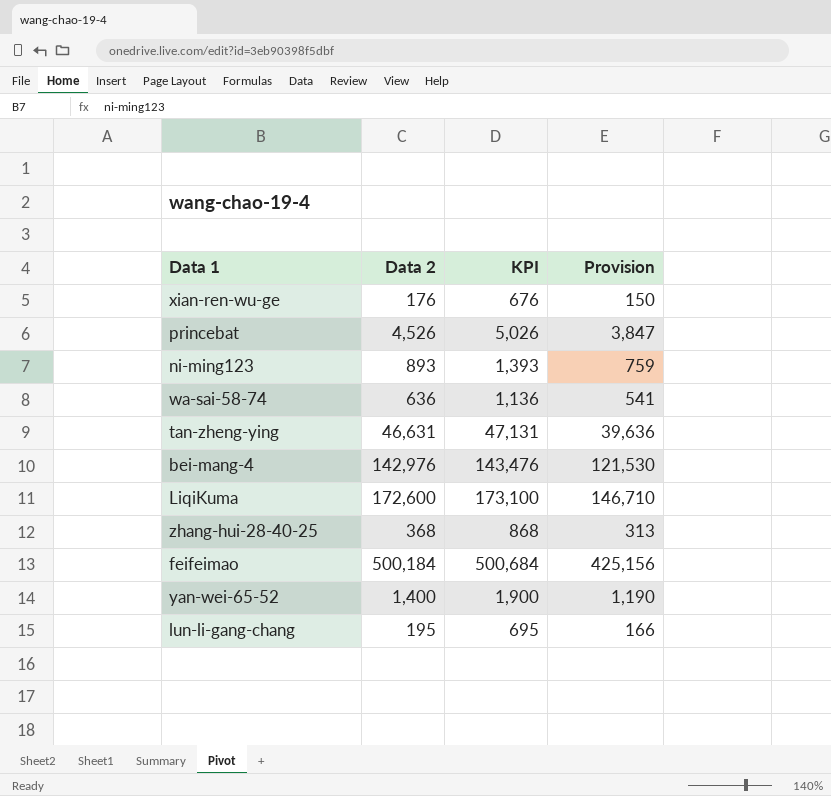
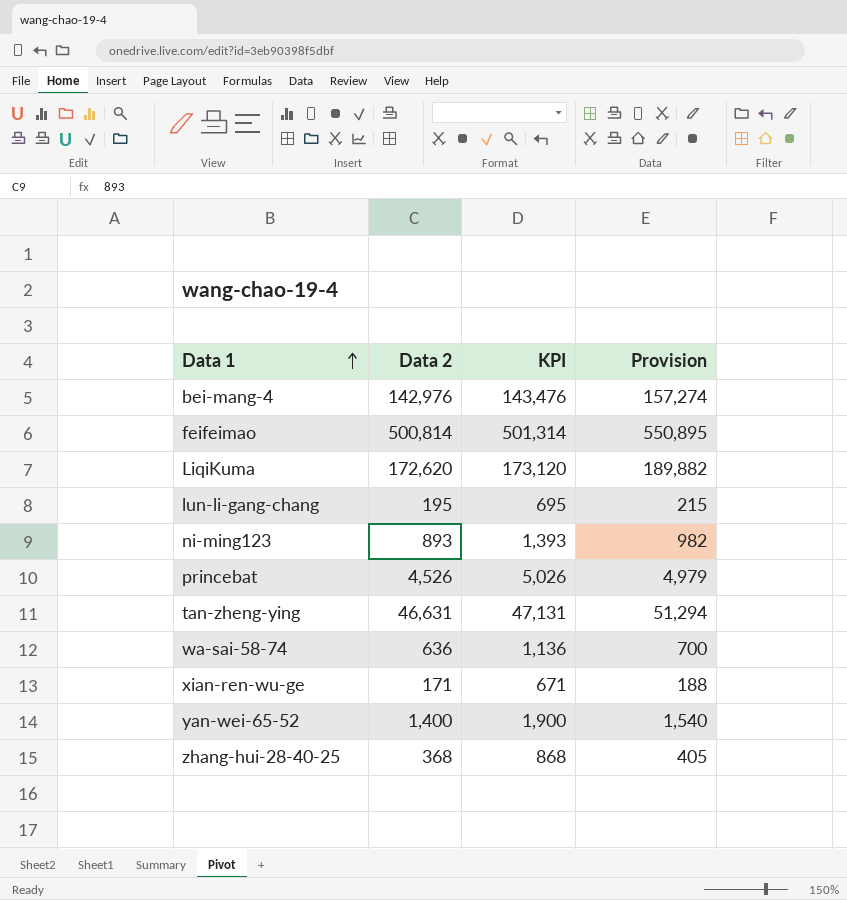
row order: none -> Data 1 ascending
column Provision | formula: [Data 2] * 0.85 -> [Data 2] * 1.1
feifeimao | Data 2: 500,184 -> 500,814
feifeimao | KPI: 500,684 -> 501,314
LiqiKuma | Data 2: 172,600 -> 172,620
LiqiKuma | KPI: 173,100 -> 173,120
xian-ren-wu-ge | Data 2: 176 -> 171
xian-ren-wu-ge | KPI: 676 -> 671

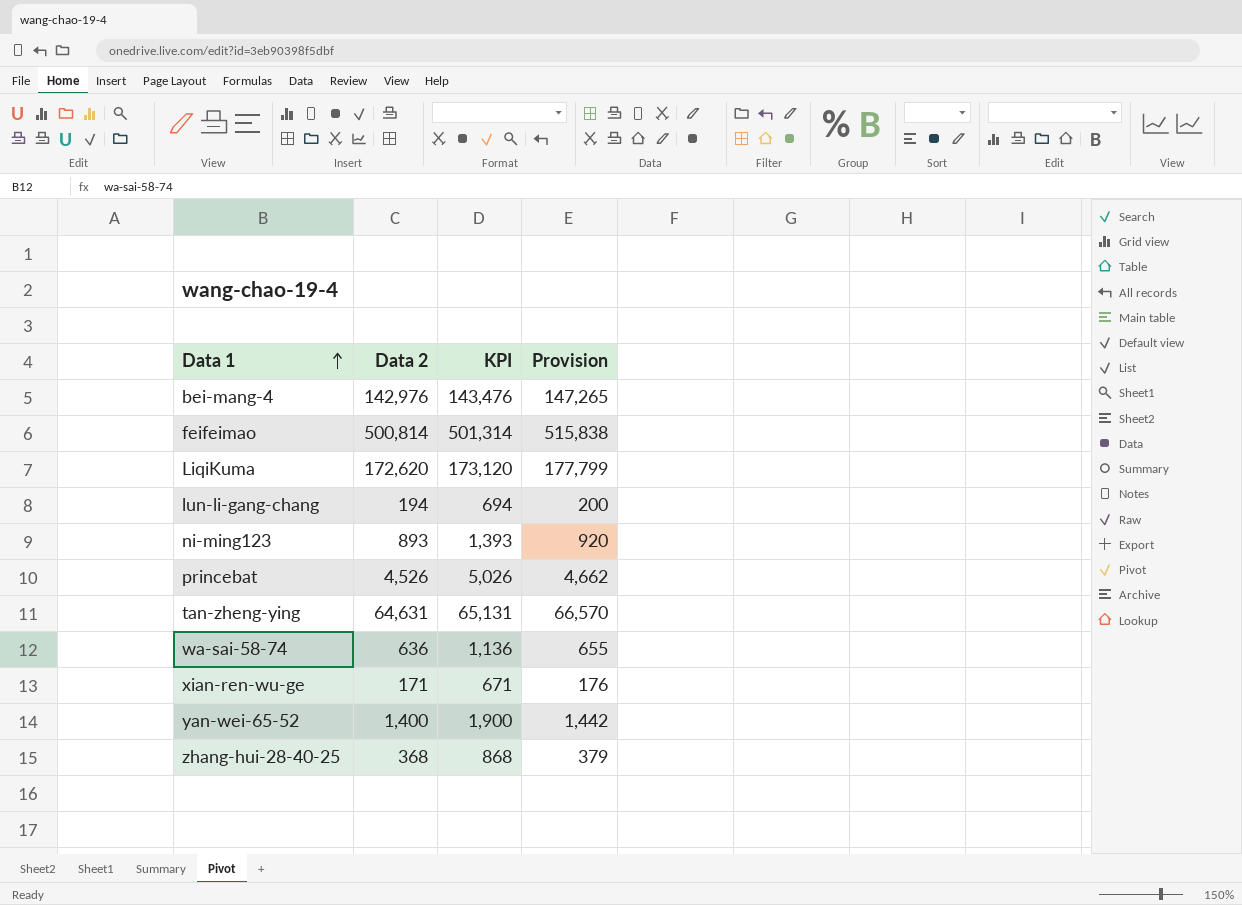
column Provision | formula: [Data 2] * 1.1 -> [Data 2] * 1.03
lun-li-gang-chang | Data 2: 195 -> 194
lun-li-gang-chang | KPI: 695 -> 694
tan-zheng-ying | Data 2: 46,631 -> 64,631
tan-zheng-ying | KPI: 47,131 -> 65,131

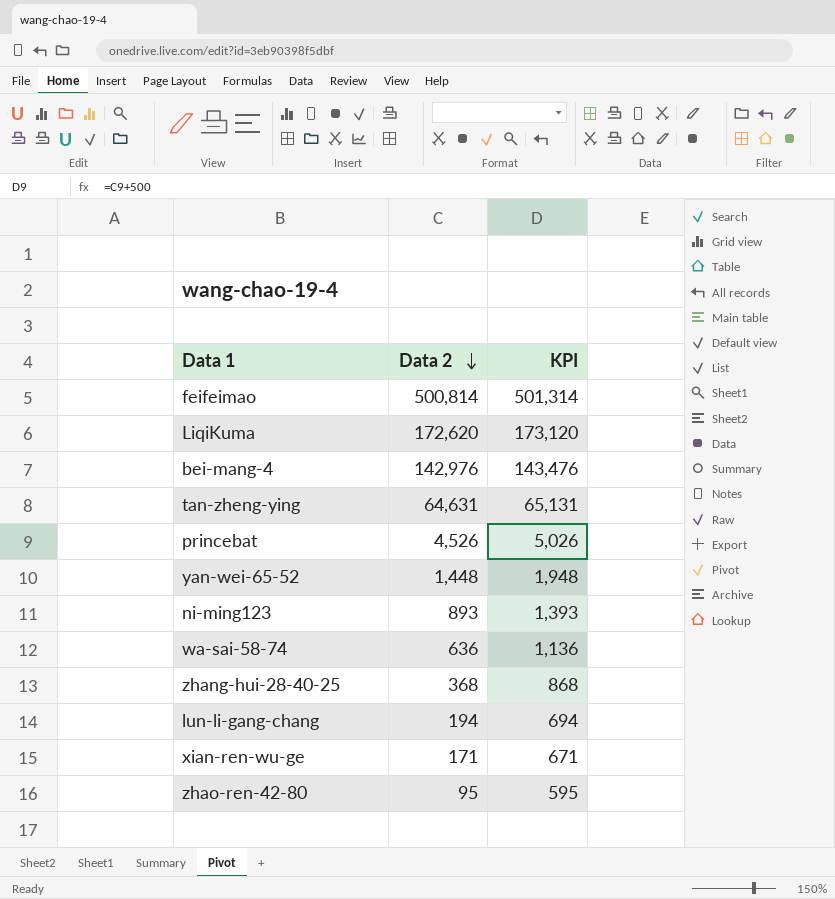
row order: Data 1 ascending -> Data 2 descending
column Provision | formula: [Data 2] * 1.03 -> none
yan-wei-65-52 | Data 2: 1,400 -> 1,448
yan-wei-65-52 | KPI: 1,900 -> 1,948
row zhao-ren-42-80: none -> 95 | 595

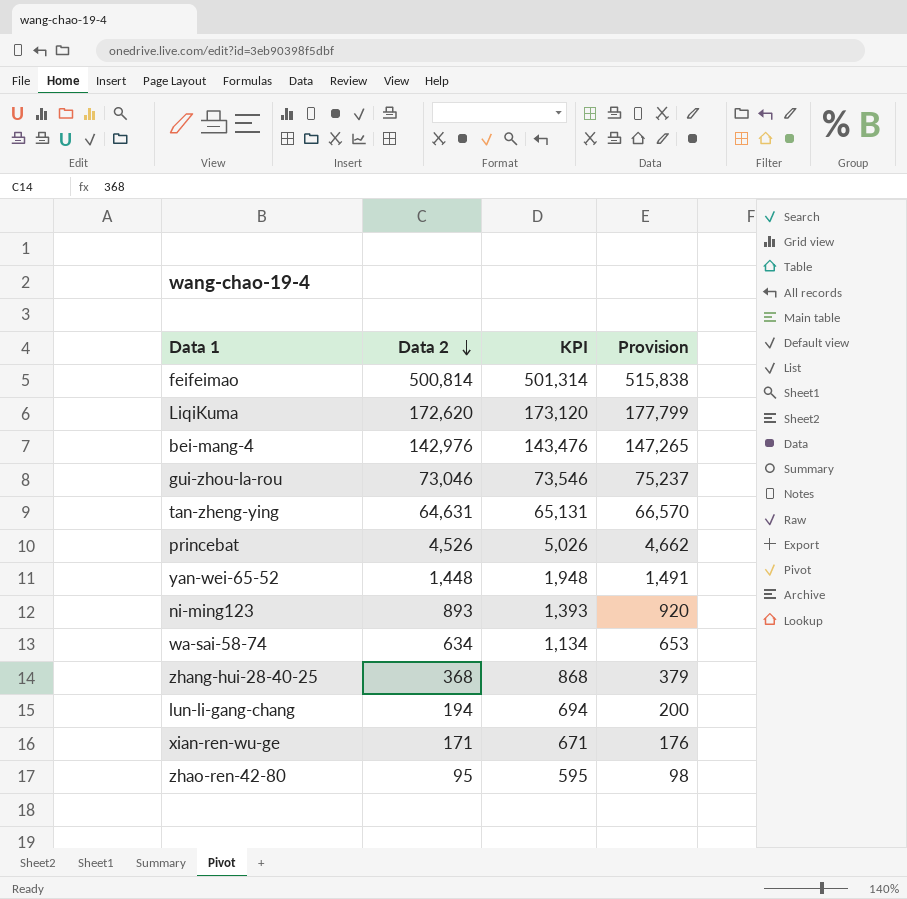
column Provision | formula: none -> [Data 2] * 1.03
row gui-zhou-la-rou: none -> 73,046 | 73,546 | 75,237
wa-sai-58-74 | Data 2: 636 -> 634
wa-sai-58-74 | KPI: 1,136 -> 1,134

